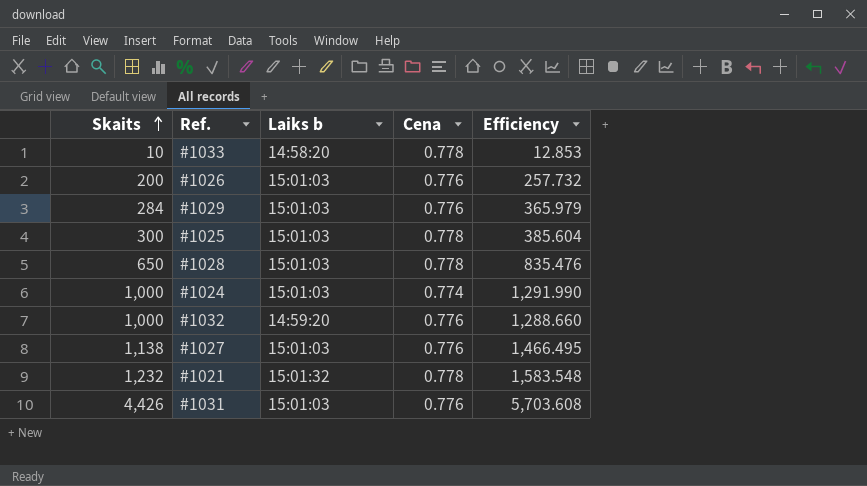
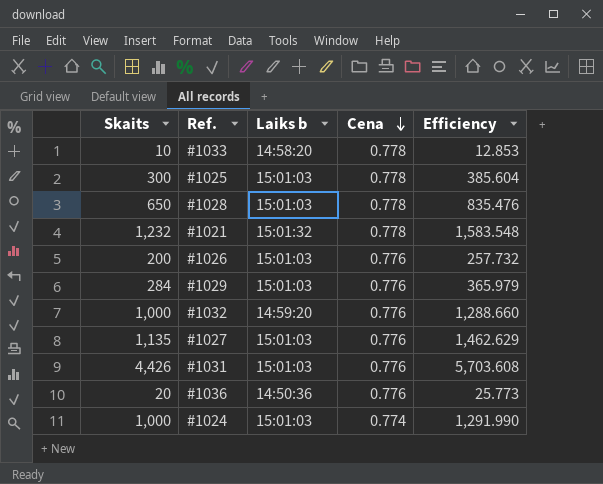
row order: Skaits ascending -> Cena descending
#1027 | Skaits: 1,138 -> 1,135
#1027 | Efficiency: 1,466.495 -> 1,462.629
row #1036: none -> 20 | 14:50:36 | 0.776 | 25.773

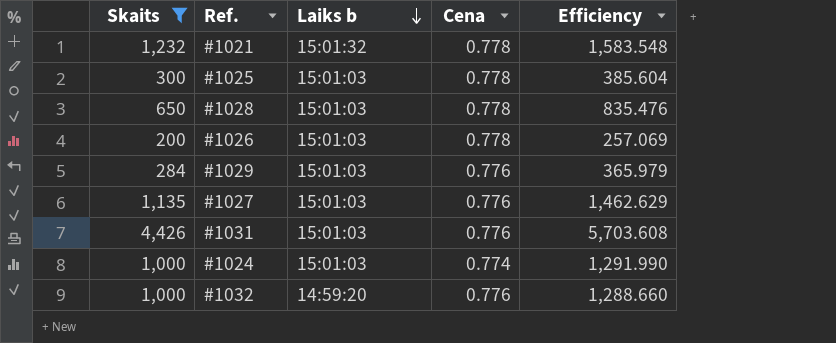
filter: none -> Skaits >= 200
row order: Cena descending -> Laiks b descending
#1026 | Cena: 0.776 -> 0.778
#1026 | Efficiency: 257.732 -> 257.069

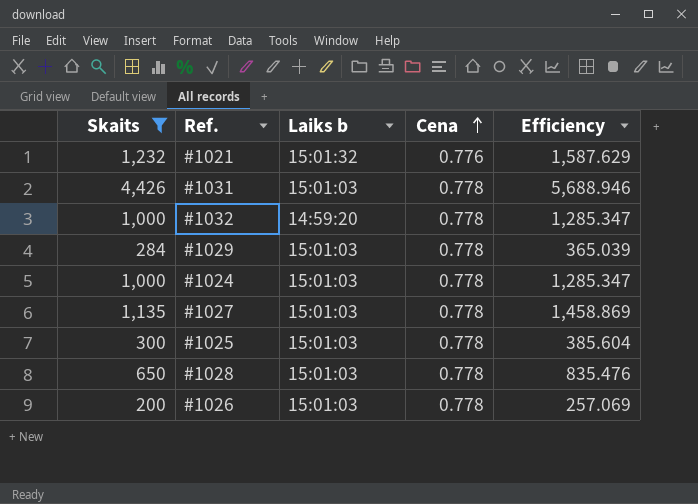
row order: Laiks b descending -> Cena ascending
#1021 | Cena: 0.778 -> 0.776
#1021 | Efficiency: 1,583.548 -> 1,587.629
#1031 | Cena: 0.776 -> 0.778
#1031 | Efficiency: 5,703.608 -> 5,688.946
#1032 | Cena: 0.776 -> 0.778
#1032 | Efficiency: 1,288.660 -> 1,285.347
#1029 | Cena: 0.776 -> 0.778
#1029 | Efficiency: 365.979 -> 365.039
#1024 | Cena: 0.774 -> 0.778
#1024 | Efficiency: 1,291.990 -> 1,285.347
#1027 | Cena: 0.776 -> 0.778
#1027 | Efficiency: 1,462.629 -> 1,458.869

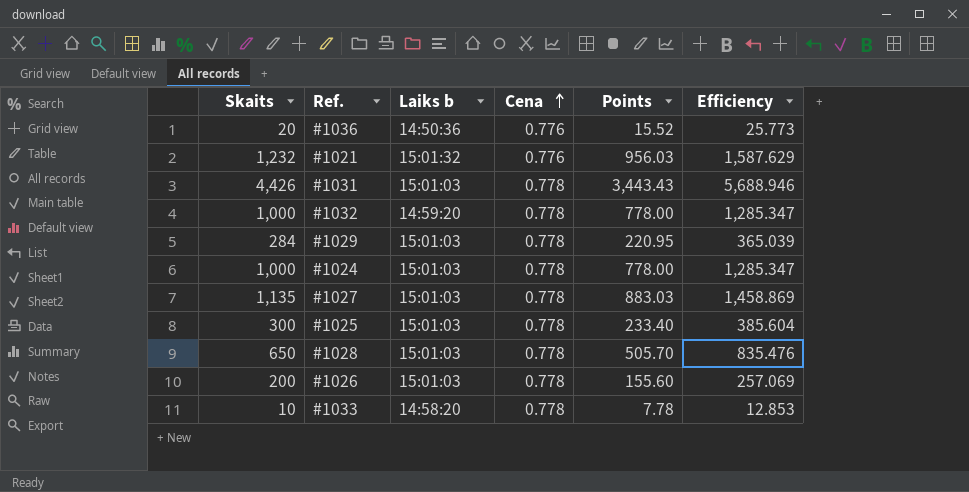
filter: Skaits >= 200 -> none
column Points | formula: none -> [Skaits] * [Cena]

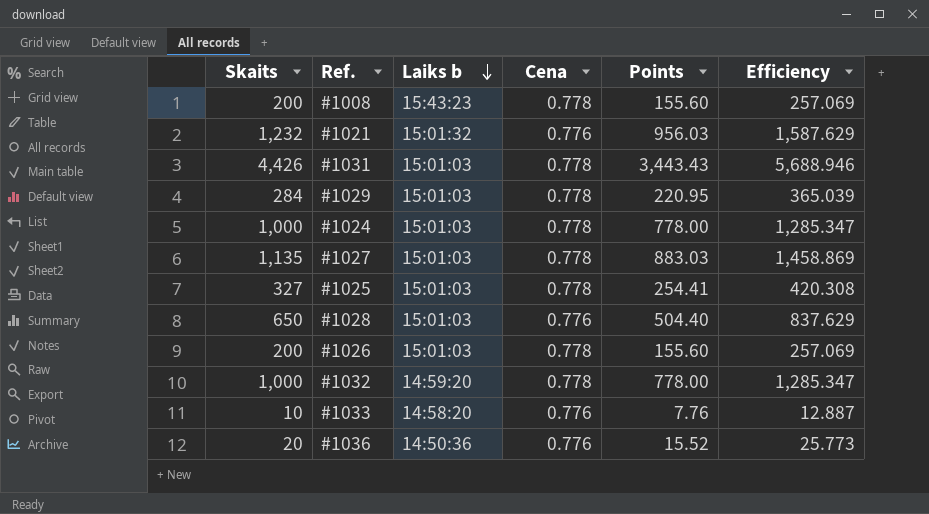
row order: Cena ascending -> Laiks b descending
row #1008: none -> 200 | 15:43:23 | 0.778 | 155.60 | 257.069
#1025 | Skaits: 300 -> 327
#1025 | Points: 233.40 -> 254.41
#1025 | Efficiency: 385.604 -> 420.308
#1028 | Cena: 0.778 -> 0.776
#1028 | Points: 505.70 -> 504.40
#1028 | Efficiency: 835.476 -> 837.629
#1033 | Cena: 0.778 -> 0.776
#1033 | Points: 7.78 -> 7.76
#1033 | Efficiency: 12.853 -> 12.887

